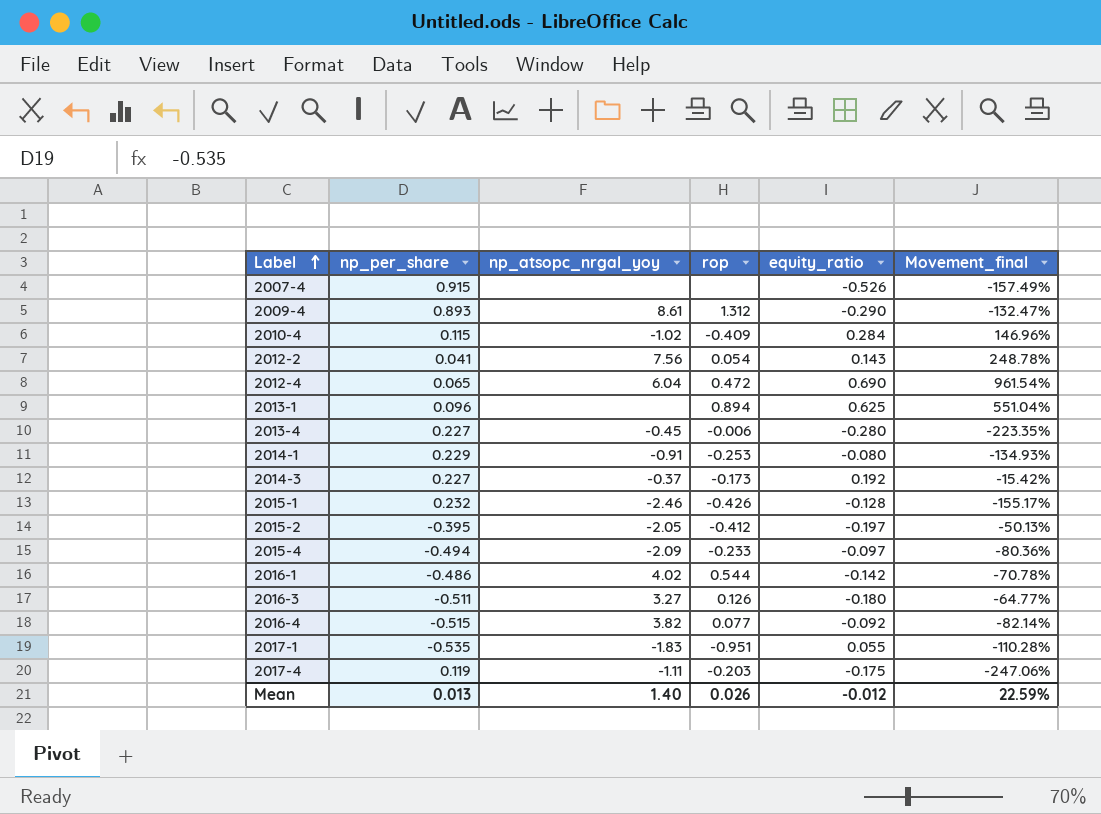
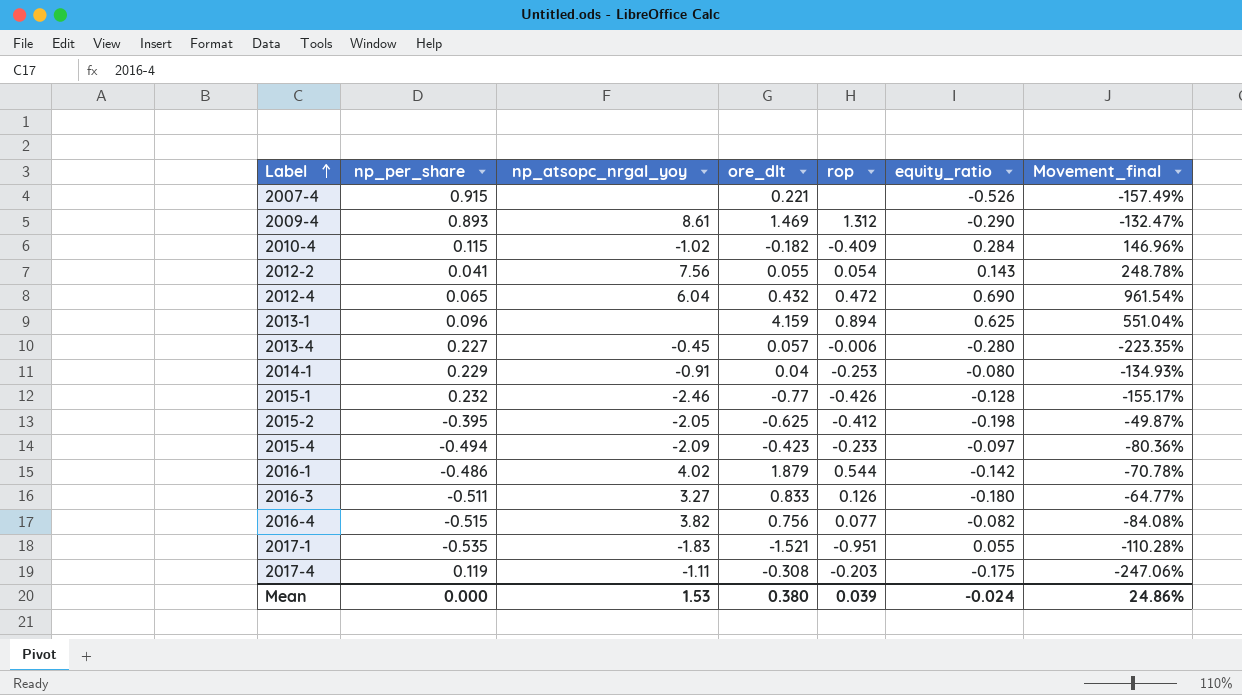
column ore_dlt | position: none -> 4
row 2014-3: 0.227 | -0.37 | -0.173 | 0.192 | -15.42% -> none
2015-2 | equity_ratio: -0.197 -> -0.198
2015-2 | Movement_final: -50.13% -> -49.87%
2016-4 | equity_ratio: -0.092 -> -0.082
2016-4 | Movement_final: -82.14% -> -84.08%
Mean | np_per_share: 0.013 -> 0.000
Mean | np_atsopc_nrgal_yoy: 1.40 -> 1.53
Mean | rop: 0.026 -> 0.039
Mean | equity_ratio: -0.012 -> -0.024
Mean | Movement_final: 22.59% -> 24.86%

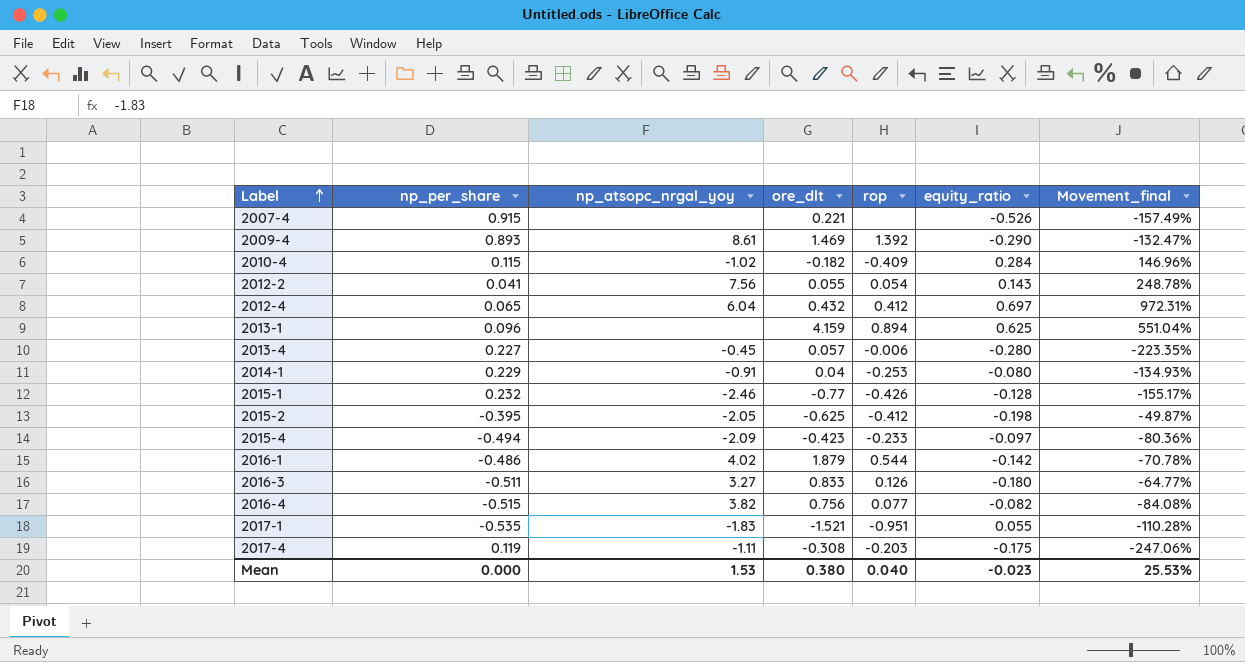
2009-4 | rop: 1.312 -> 1.392
2012-4 | rop: 0.472 -> 0.412
2012-4 | equity_ratio: 0.690 -> 0.697
2012-4 | Movement_final: 961.54% -> 972.31%
Mean | rop: 0.039 -> 0.040
Mean | equity_ratio: -0.024 -> -0.023
Mean | Movement_final: 24.86% -> 25.53%

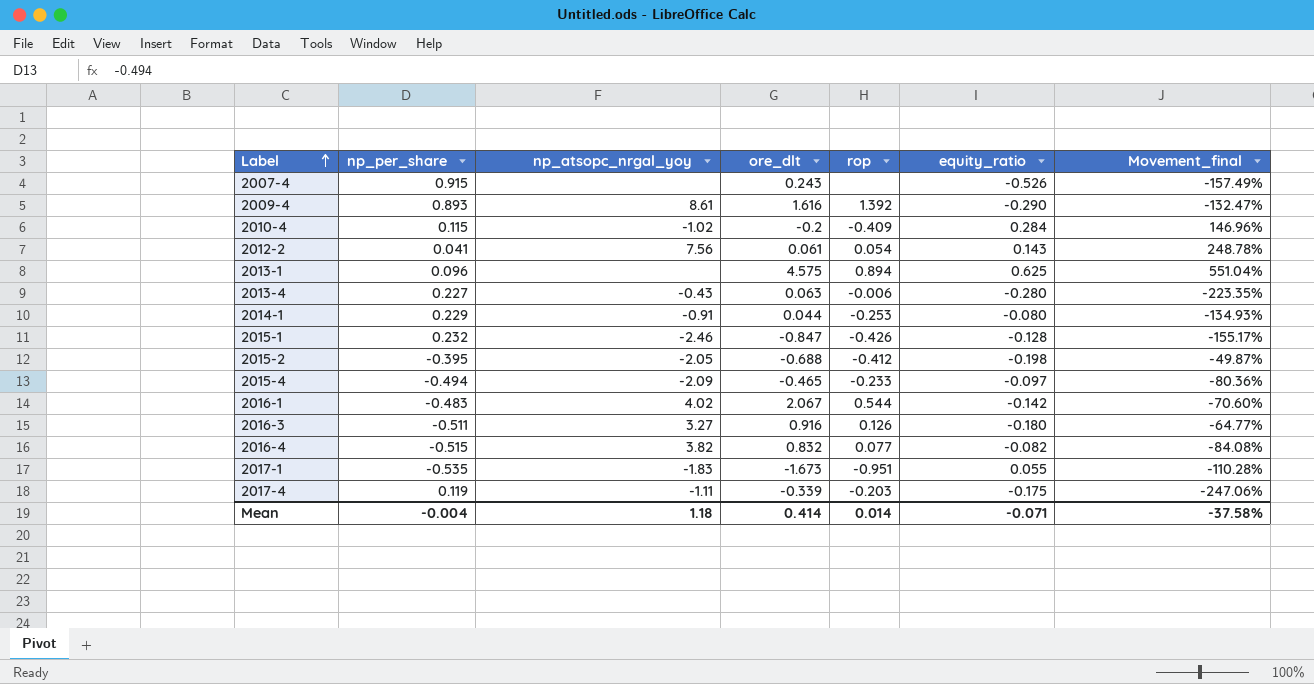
row 2012-4: 0.065 | 6.04 | 0.432 | 0.412 | 0.697 | 972.31% -> none
2007-4 | ore_dlt: 0.221 -> 0.243
2009-4 | ore_dlt: 1.469 -> 1.616
2010-4 | ore_dlt: -0.182 -> -0.2
2012-2 | ore_dlt: 0.055 -> 0.061
2013-1 | ore_dlt: 4.159 -> 4.575
2013-4 | np_atsopc_nrgal_yoy: -0.45 -> -0.43
2013-4 | ore_dlt: 0.057 -> 0.063
2014-1 | ore_dlt: 0.04 -> 0.044
2015-1 | ore_dlt: -0.77 -> -0.847
2015-2 | ore_dlt: -0.625 -> -0.688
2015-4 | ore_dlt: -0.423 -> -0.465
2016-1 | np_per_share: -0.486 -> -0.483
2016-1 | ore_dlt: 1.879 -> 2.067
2016-1 | Movement_final: -70.78% -> -70.60%
2016-3 | ore_dlt: 0.833 -> 0.916
2016-4 | ore_dlt: 0.756 -> 0.832
2017-1 | ore_dlt: -1.521 -> -1.673
2017-4 | ore_dlt: -0.308 -> -0.339
Mean | np_per_share: 0.000 -> -0.004
Mean | np_atsopc_nrgal_yoy: 1.53 -> 1.18
Mean | ore_dlt: 0.380 -> 0.414
Mean | rop: 0.040 -> 0.014
Mean | equity_ratio: -0.023 -> -0.071
Mean | Movement_final: 25.53% -> -37.58%

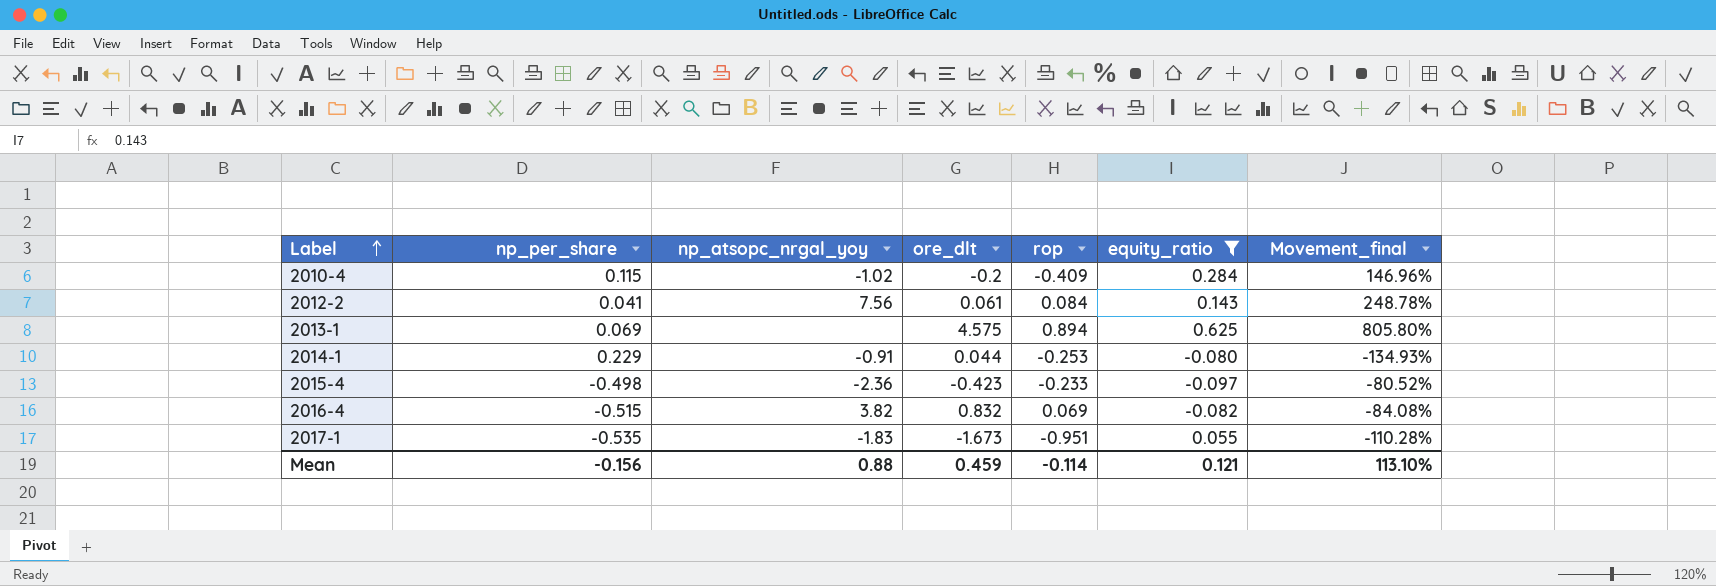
filter: none -> equity_ratio >= -0.097
2012-2 | rop: 0.054 -> 0.084
2013-1 | np_per_share: 0.096 -> 0.069
2013-1 | Movement_final: 551.04% -> 805.80%
2015-4 | np_per_share: -0.494 -> -0.498
2015-4 | np_atsopc_nrgal_yoy: -2.09 -> -2.36
2015-4 | ore_dlt: -0.465 -> -0.423
2015-4 | Movement_final: -80.36% -> -80.52%
2016-4 | rop: 0.077 -> 0.069
Mean | np_per_share: -0.004 -> -0.156
Mean | np_atsopc_nrgal_yoy: 1.18 -> 0.88
Mean | ore_dlt: 0.414 -> 0.459
Mean | rop: 0.014 -> -0.114
Mean | equity_ratio: -0.071 -> 0.121
Mean | Movement_final: -37.58% -> 113.10%

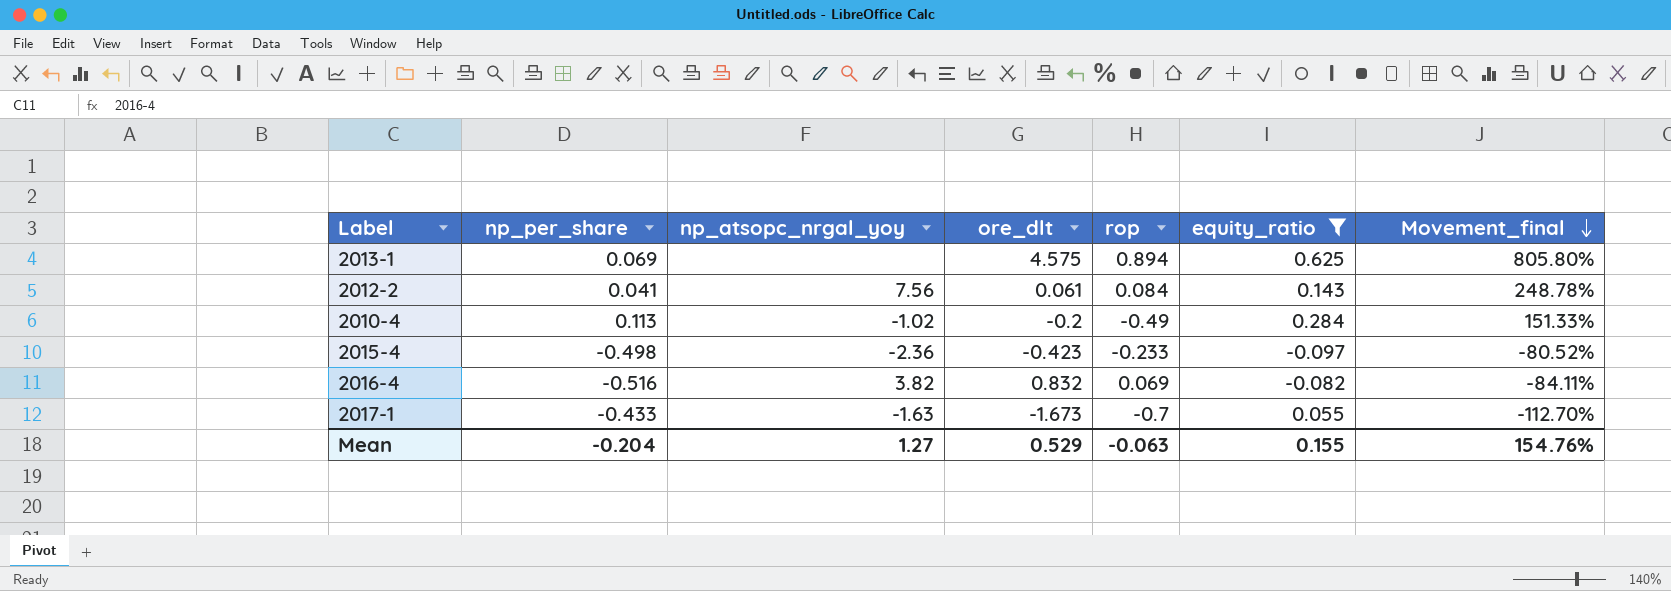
row order: Label ascending -> Movement_final descending
row 2014-1: 0.229 | -0.91 | 0.044 | -0.253 | -0.080 | -134.93% -> none
2010-4 | np_per_share: 0.115 -> 0.113
2010-4 | rop: -0.409 -> -0.49
2010-4 | Movement_final: 146.96% -> 151.33%
2016-4 | np_per_share: -0.515 -> -0.516
2016-4 | Movement_final: -84.08% -> -84.11%
2017-1 | np_per_share: -0.535 -> -0.433
2017-1 | np_atsopc_nrgal_yoy: -1.83 -> -1.63
2017-1 | rop: -0.951 -> -0.7
2017-1 | Movement_final: -110.28% -> -112.70%
Mean | np_per_share: -0.156 -> -0.204
Mean | np_atsopc_nrgal_yoy: 0.88 -> 1.27
Mean | ore_dlt: 0.459 -> 0.529
Mean | rop: -0.114 -> -0.063
Mean | equity_ratio: 0.121 -> 0.155
Mean | Movement_final: 113.10% -> 154.76%

